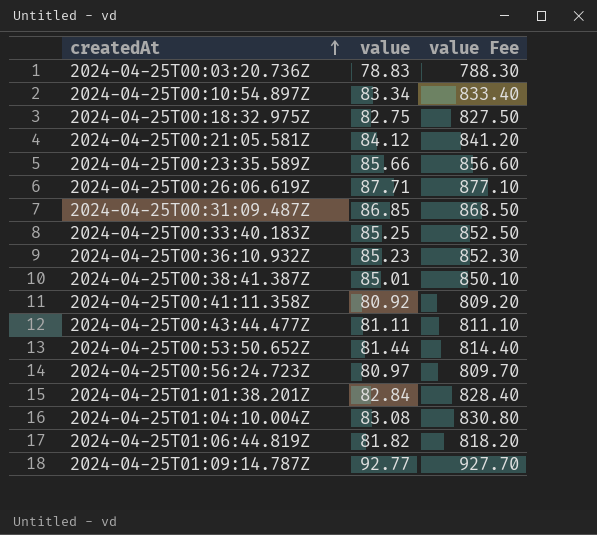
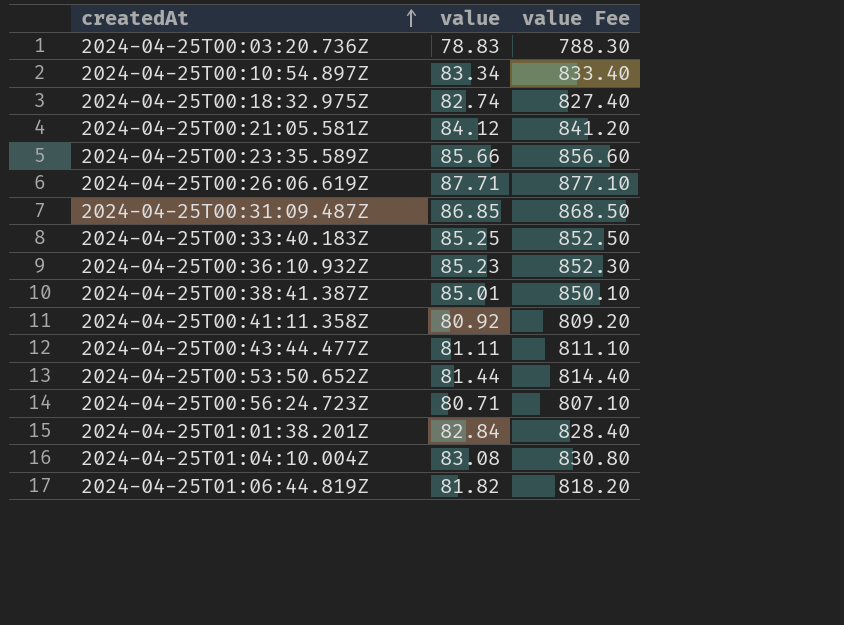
row 2024-04-25T01:09:14.787Z: 92.77 | 927.70 -> none
2024-04-25T00:18:32.975Z | value: 82.75 -> 82.74
2024-04-25T00:18:32.975Z | value Fee: 827.50 -> 827.40
2024-04-25T00:56:24.723Z | value: 80.97 -> 80.71
2024-04-25T00:56:24.723Z | value Fee: 809.70 -> 807.10

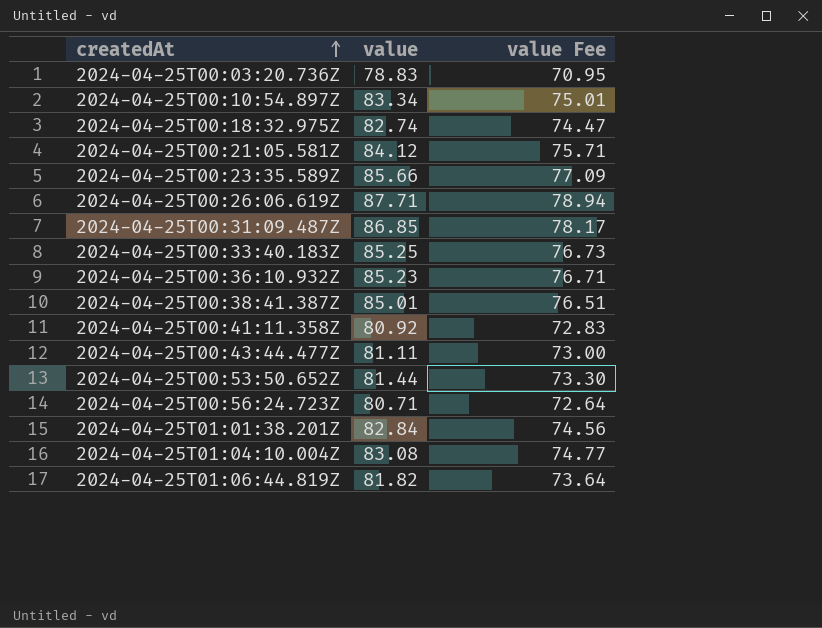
column value Fee | formula: [value] * 10 -> [value] * 0.9

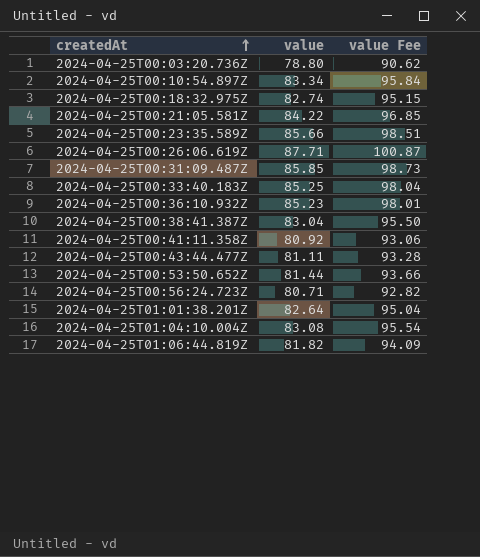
column value Fee | formula: [value] * 0.9 -> [value] * 1.15
2024-04-25T00:03:20.736Z | value: 78.83 -> 78.80
2024-04-25T00:21:05.581Z | value: 84.12 -> 84.22
2024-04-25T00:31:09.487Z | value: 86.85 -> 85.85
2024-04-25T00:38:41.387Z | value: 85.01 -> 83.04
2024-04-25T01:01:38.201Z | value: 82.84 -> 82.64

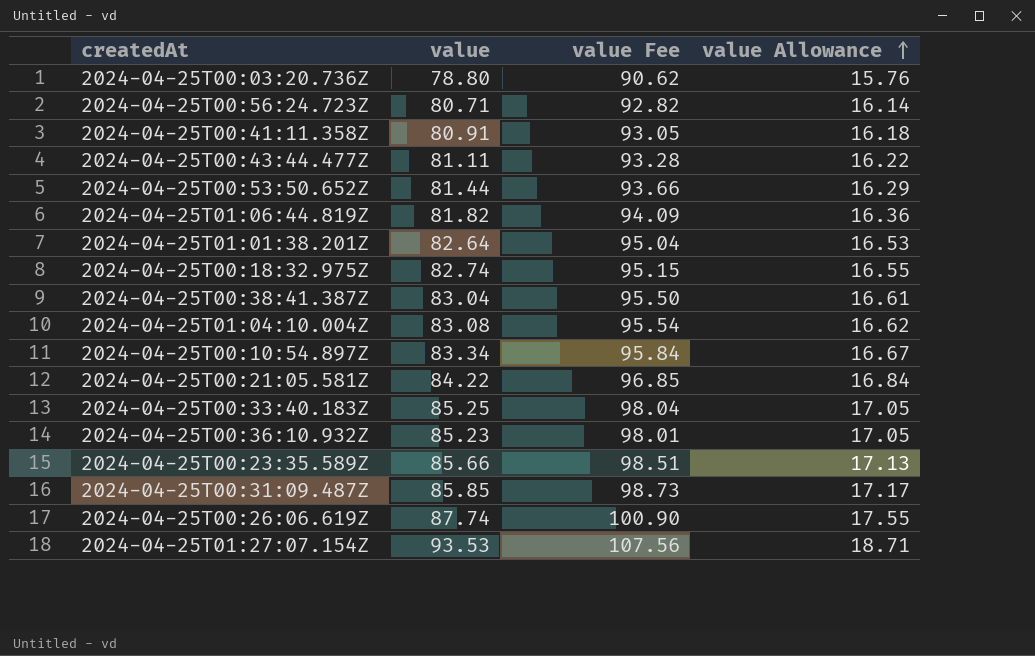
row order: createdAt ascending -> value Allowance ascending
column value Allowance | formula: none -> [value] * 0.2
2024-04-25T00:41:11.358Z | value: 80.92 -> 80.91
2024-04-25T00:41:11.358Z | value Fee: 93.06 -> 93.05
2024-04-25T00:26:06.619Z | value: 87.71 -> 87.74
2024-04-25T00:26:06.619Z | value Fee: 100.87 -> 100.90
row 2024-04-25T01:27:07.154Z: none -> 93.53 | 107.56 | 18.71

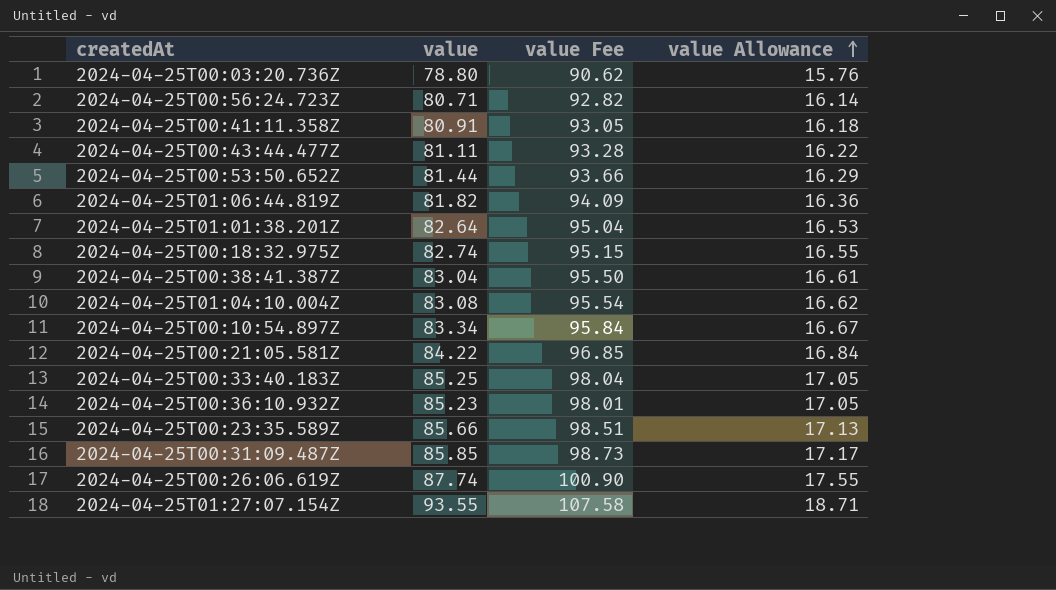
2024-04-25T01:27:07.154Z | value: 93.53 -> 93.55
2024-04-25T01:27:07.154Z | value Fee: 107.56 -> 107.58

